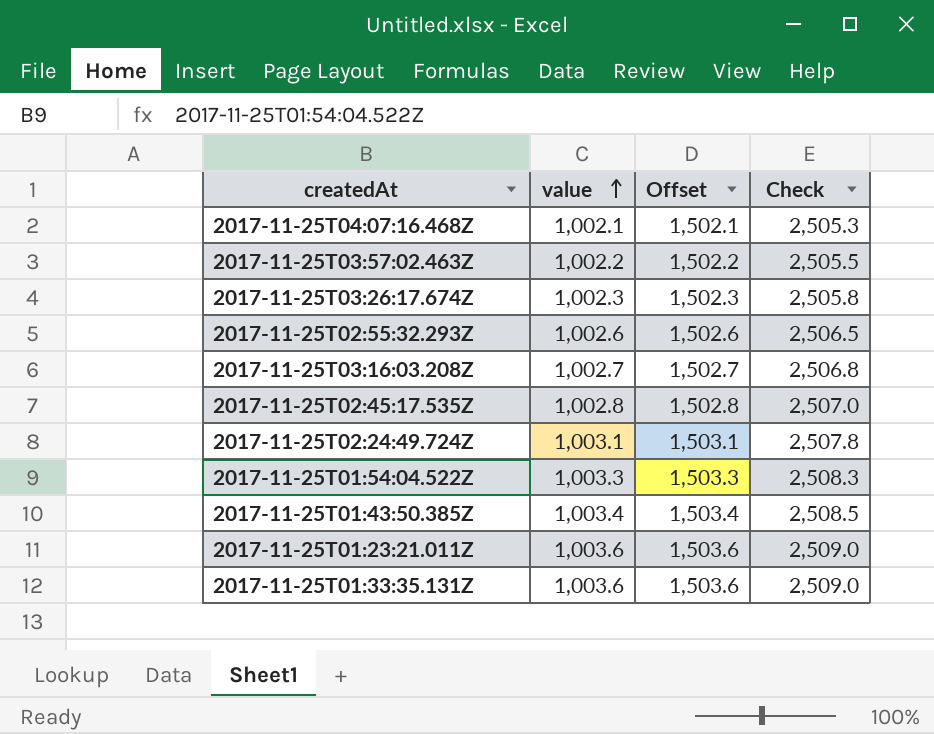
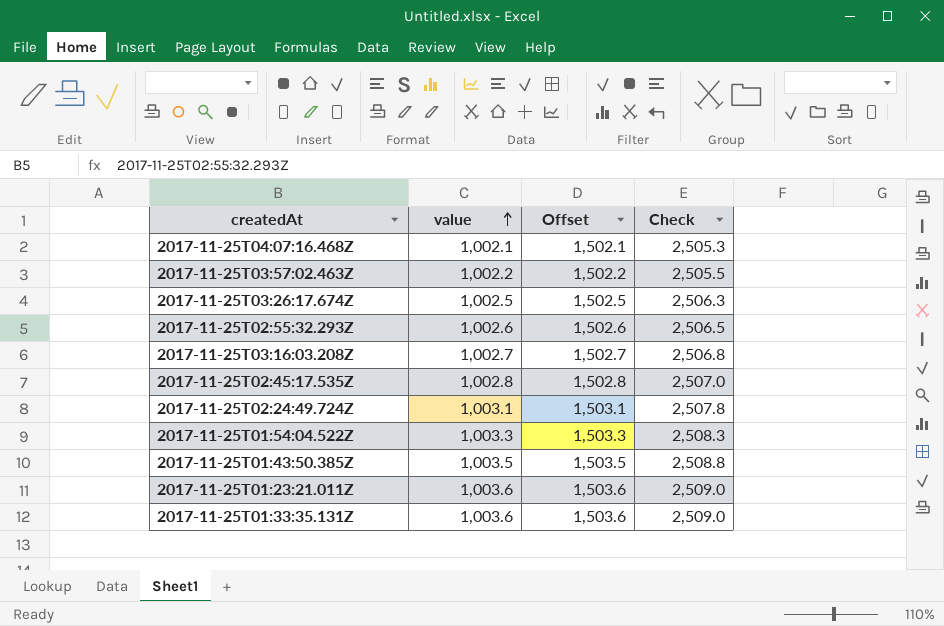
2017-11-25T03:26:17.674Z | value: 1,002.3 -> 1,002.5
2017-11-25T03:26:17.674Z | Offset: 1,502.3 -> 1,502.5
2017-11-25T03:26:17.674Z | Check: 2,505.8 -> 2,506.3
2017-11-25T01:43:50.385Z | value: 1,003.4 -> 1,003.5
2017-11-25T01:43:50.385Z | Offset: 1,503.4 -> 1,503.5
2017-11-25T01:43:50.385Z | Check: 2,508.5 -> 2,508.8

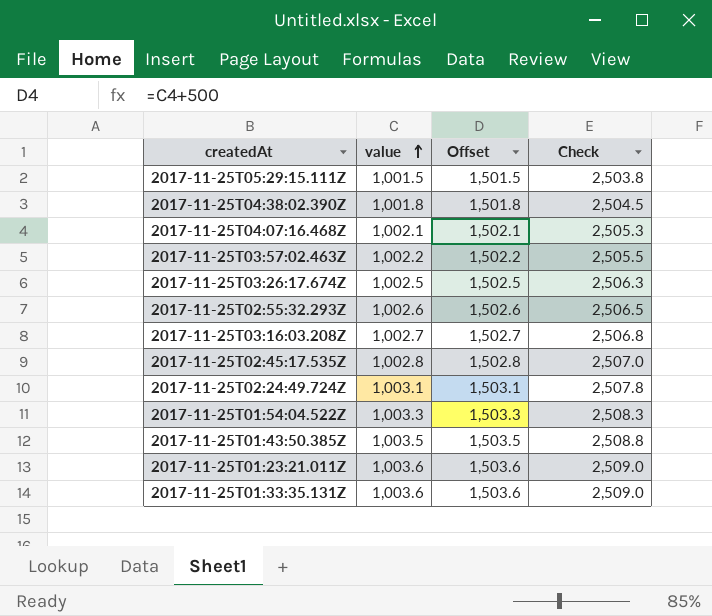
row 2017-11-25T05:29:15.111Z: none -> 1,001.5 | 1,501.5 | 2,503.8
row 2017-11-25T04:38:02.390Z: none -> 1,001.8 | 1,501.8 | 2,504.5

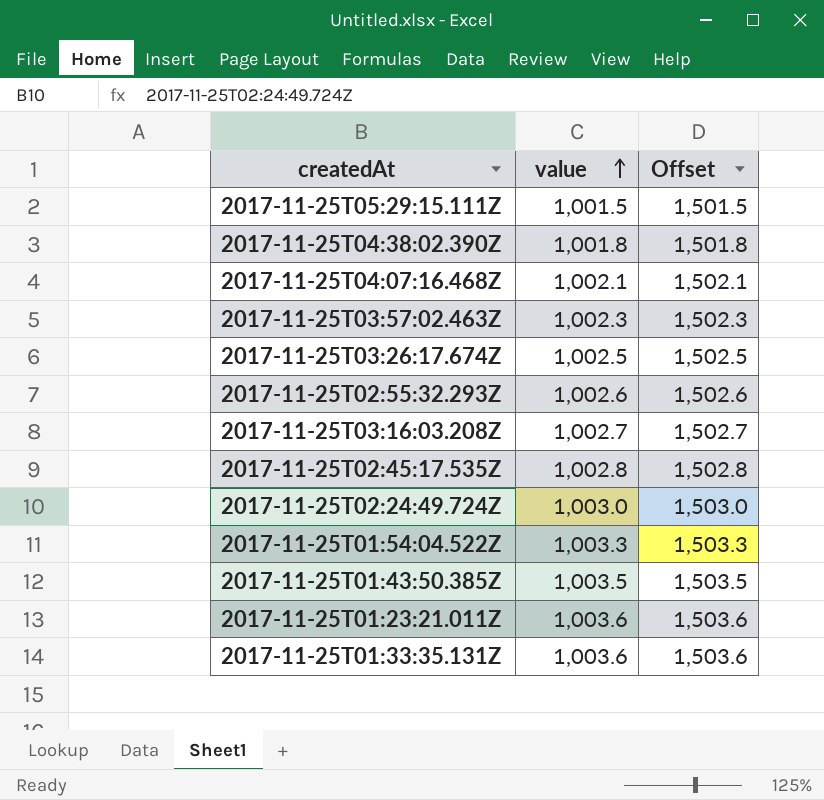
column Check | formula: [value] * 2.5 -> none
2017-11-25T03:57:02.463Z | value: 1,002.2 -> 1,002.3
2017-11-25T03:57:02.463Z | Offset: 1,502.2 -> 1,502.3
2017-11-25T02:24:49.724Z | value: 1,003.1 -> 1,003.0
2017-11-25T02:24:49.724Z | Offset: 1,503.1 -> 1,503.0

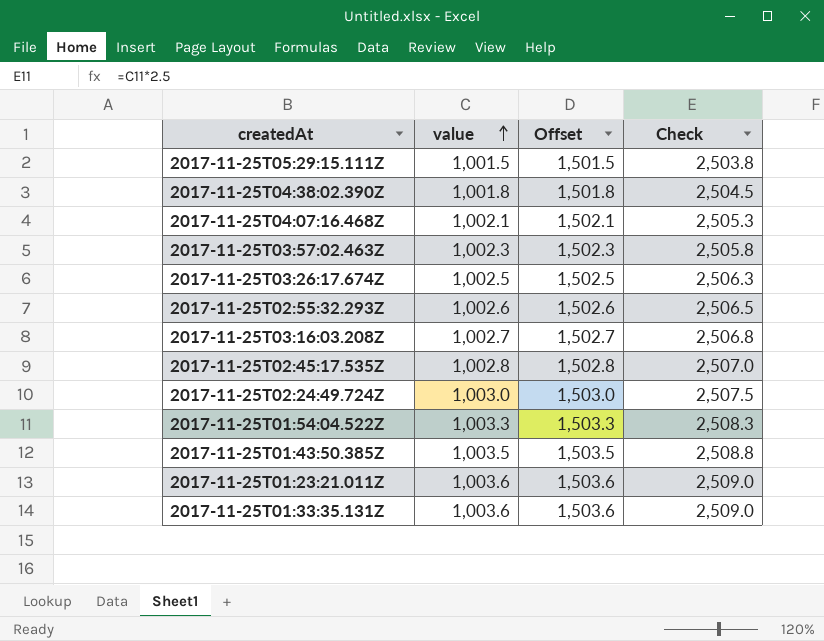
column Check | formula: none -> [value] * 2.5

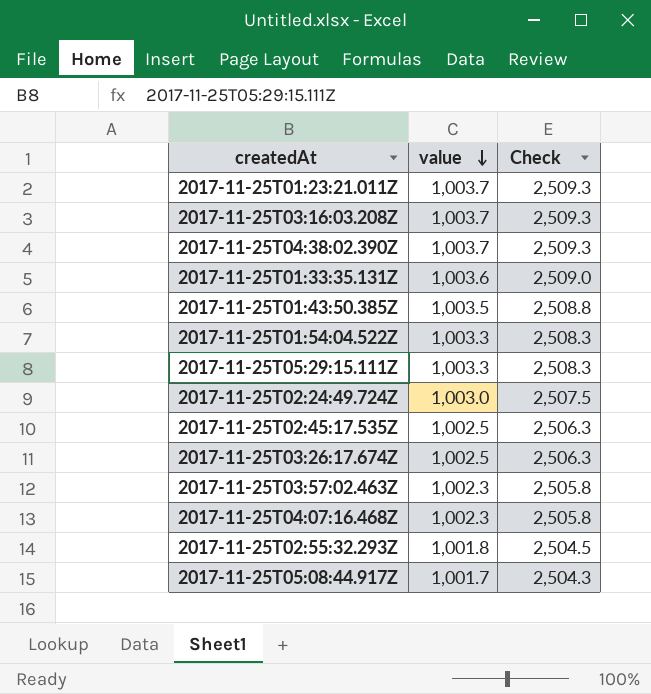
row order: value ascending -> value descending
column Offset | formula: [value] + 500 -> none
2017-11-25T01:23:21.011Z | value: 1,003.6 -> 1,003.7
2017-11-25T01:23:21.011Z | Check: 2,509.0 -> 2,509.3
2017-11-25T03:16:03.208Z | value: 1,002.7 -> 1,003.7
2017-11-25T03:16:03.208Z | Check: 2,506.8 -> 2,509.3
2017-11-25T04:38:02.390Z | value: 1,001.8 -> 1,003.7
2017-11-25T04:38:02.390Z | Check: 2,504.5 -> 2,509.3
2017-11-25T05:29:15.111Z | value: 1,001.5 -> 1,003.3
2017-11-25T05:29:15.111Z | Check: 2,503.8 -> 2,508.3
2017-11-25T02:45:17.535Z | value: 1,002.8 -> 1,002.5
2017-11-25T02:45:17.535Z | Check: 2,507.0 -> 2,506.3
2017-11-25T04:07:16.468Z | value: 1,002.1 -> 1,002.3
2017-11-25T04:07:16.468Z | Check: 2,505.3 -> 2,505.8
2017-11-25T02:55:32.293Z | value: 1,002.6 -> 1,001.8
2017-11-25T02:55:32.293Z | Check: 2,506.5 -> 2,504.5
row 2017-11-25T05:08:44.917Z: none -> 1,001.7 | 2,504.3

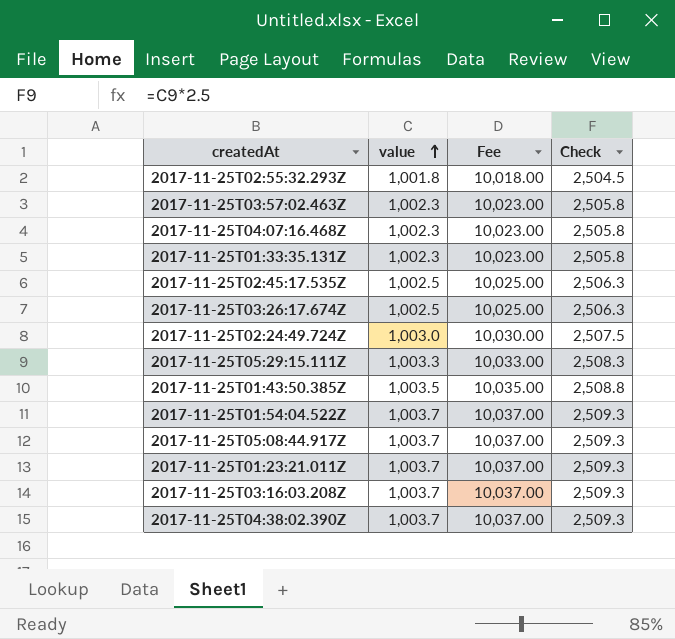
row order: value descending -> value ascending
column Fee | formula: none -> [value] * 10
2017-11-25T01:33:35.131Z | value: 1,003.6 -> 1,002.3
2017-11-25T01:33:35.131Z | Check: 2,509.0 -> 2,505.8
2017-11-25T01:54:04.522Z | value: 1,003.3 -> 1,003.7
2017-11-25T01:54:04.522Z | Check: 2,508.3 -> 2,509.3
2017-11-25T05:08:44.917Z | value: 1,001.7 -> 1,003.7
2017-11-25T05:08:44.917Z | Check: 2,504.3 -> 2,509.3

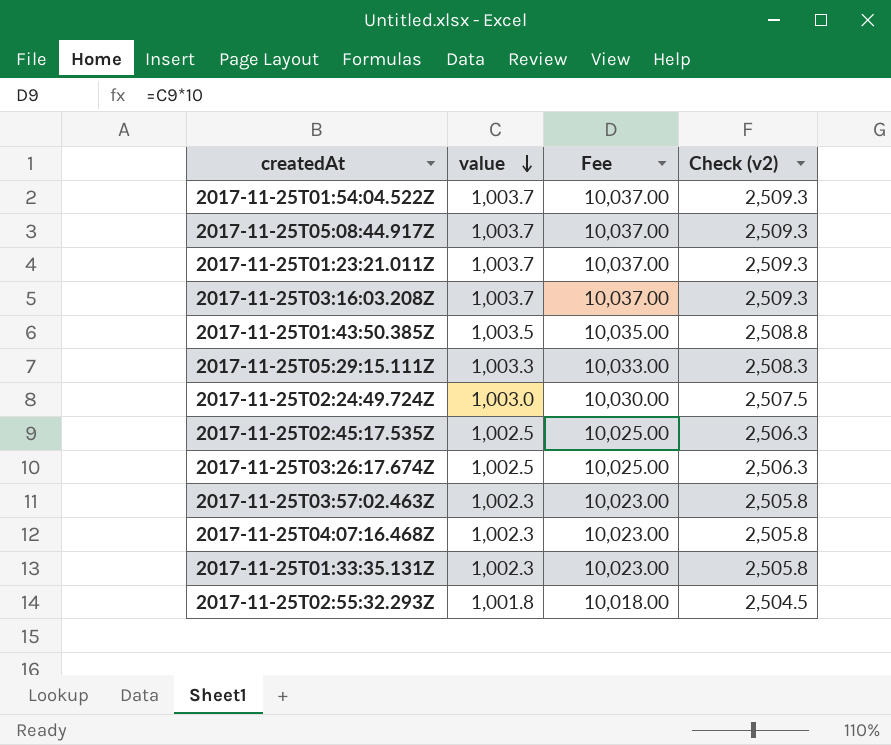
row order: value ascending -> value descending
column name: Check -> Check (v2)
row 2017-11-25T04:38:02.390Z: 1,003.7 | 10,037.00 | 2,509.3 -> none

